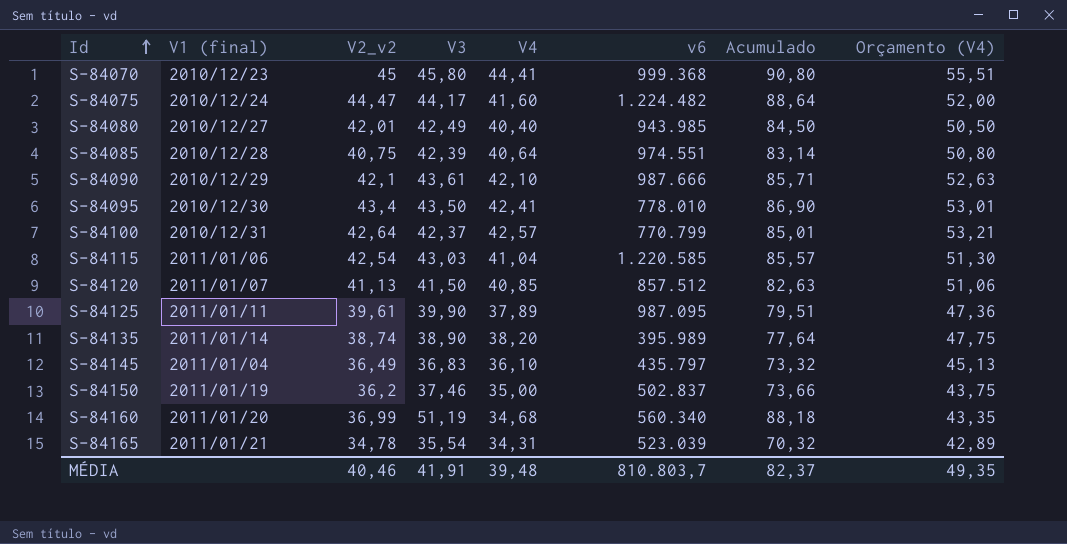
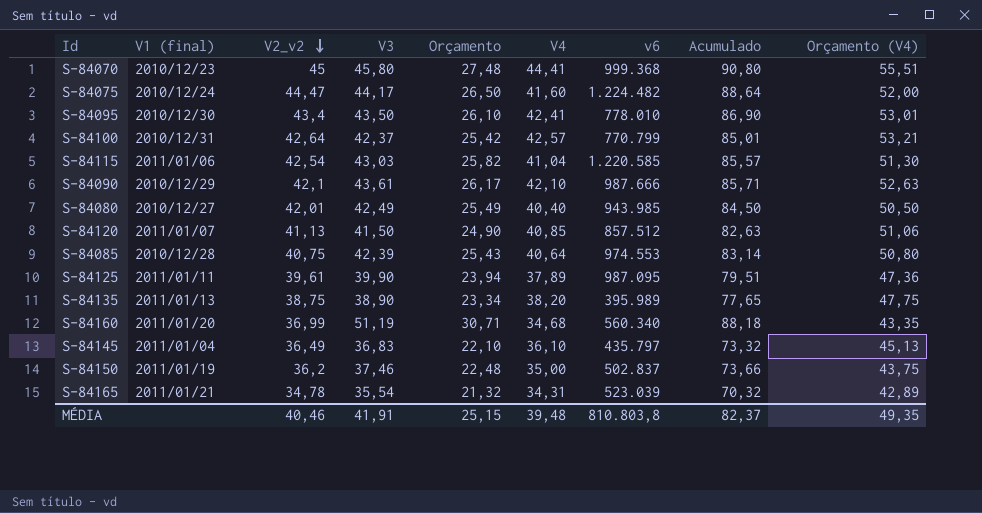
row order: Id ascending -> V2_v2 descending
column Orçamento | formula: none -> [V3] * 0,6
S-84085 | v6: 974.551 -> 974.553
S-84135 | V1 (final): 2011/01/14 -> 2011/01/13
S-84135 | V2_v2: 38,74 -> 38,75
S-84135 | Acumulado: 77,64 -> 77,65
MÉDIA | v6: 810.803,7 -> 810.803,8

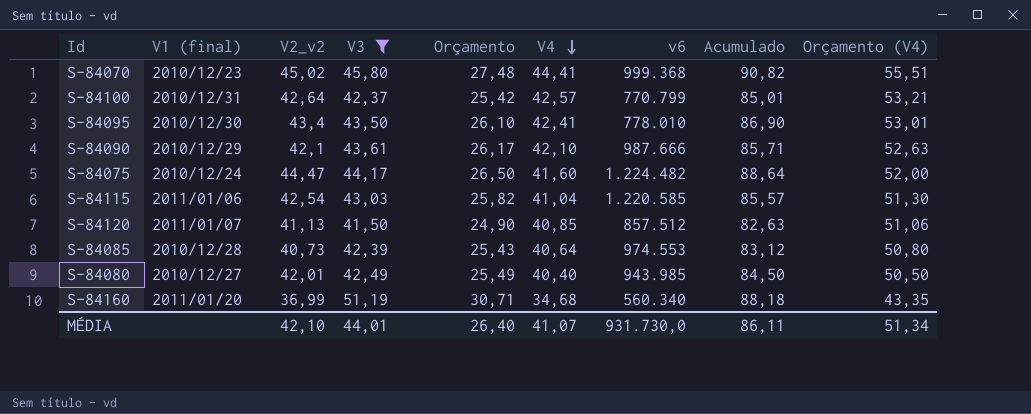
filter: none -> V3 >= 41,50
row order: V2_v2 descending -> V4 descending
S-84070 | V2_v2: 45 -> 45,02
S-84070 | Acumulado: 90,80 -> 90,82
S-84085 | V2_v2: 40,75 -> 40,73
S-84085 | Acumulado: 83,14 -> 83,12
MÉDIA | V2_v2: 40,46 -> 42,10
MÉDIA | V3: 41,91 -> 44,01
MÉDIA | Orçamento: 25,15 -> 26,40
MÉDIA | V4: 39,48 -> 41,07
MÉDIA | v6: 810.803,8 -> 931.730,0
MÉDIA | Acumulado: 82,37 -> 86,11
MÉDIA | Orçamento (V4): 49,35 -> 51,34

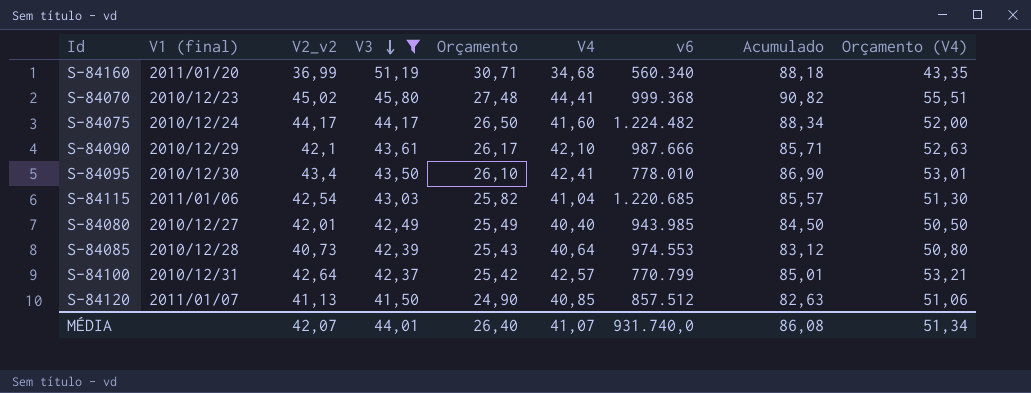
row order: V4 descending -> V3 descending
S-84075 | V2_v2: 44,47 -> 44,17
S-84075 | Acumulado: 88,64 -> 88,34
S-84115 | v6: 1.220.585 -> 1.220.685
MÉDIA | V2_v2: 42,10 -> 42,07
MÉDIA | v6: 931.730,0 -> 931.740,0
MÉDIA | Acumulado: 86,11 -> 86,08

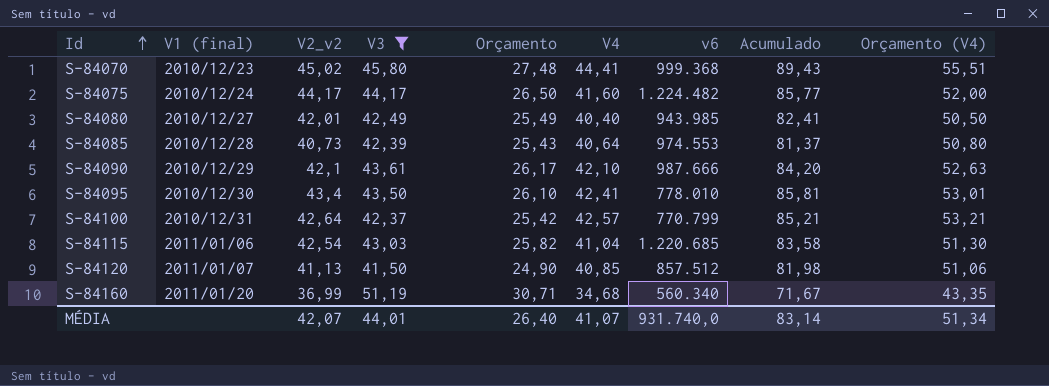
row order: V3 descending -> Id ascending
column Acumulado | formula: [V2_v2] + [V3] -> [V2_v2] + [V4]
MÉDIA | Acumulado: 86,08 -> 83,14

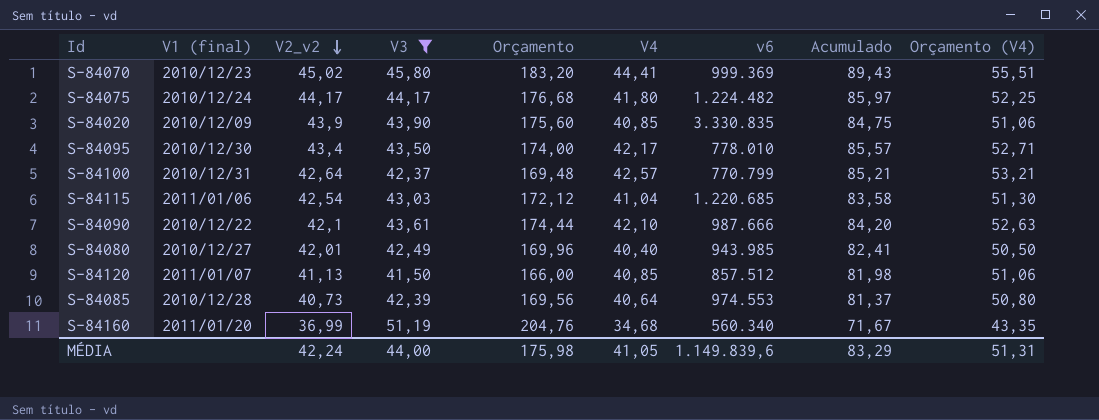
row order: Id ascending -> V2_v2 descending
column Orçamento | formula: [V3] * 0,6 -> [V3] * 4
S-84070 | v6: 999.368 -> 999.369
S-84075 | V4: 41,60 -> 41,80
S-84075 | Acumulado: 85,77 -> 85,97
S-84075 | Orçamento (V4): 52,00 -> 52,25
row S-84020: none -> 2010/12/09 | 43,9 | 43,90 | 175,60 | 40,85 | 3.330.835 | 84,75 | 51,06
S-84095 | V4: 42,41 -> 42,17
S-84095 | Acumulado: 85,81 -> 85,57
S-84095 | Orçamento (V4): 53,01 -> 52,71
S-84090 | V1 (final): 2010/12/29 -> 2010/12/22
MÉDIA | V2_v2: 42,07 -> 42,24
MÉDIA | V3: 44,01 -> 44,00
MÉDIA | Orçamento: 26,40 -> 175,98
MÉDIA | V4: 41,07 -> 41,05
MÉDIA | v6: 931.740,0 -> 1.149.839,6
MÉDIA | Acumulado: 83,14 -> 83,29
MÉDIA | Orçamento (V4): 51,34 -> 51,31

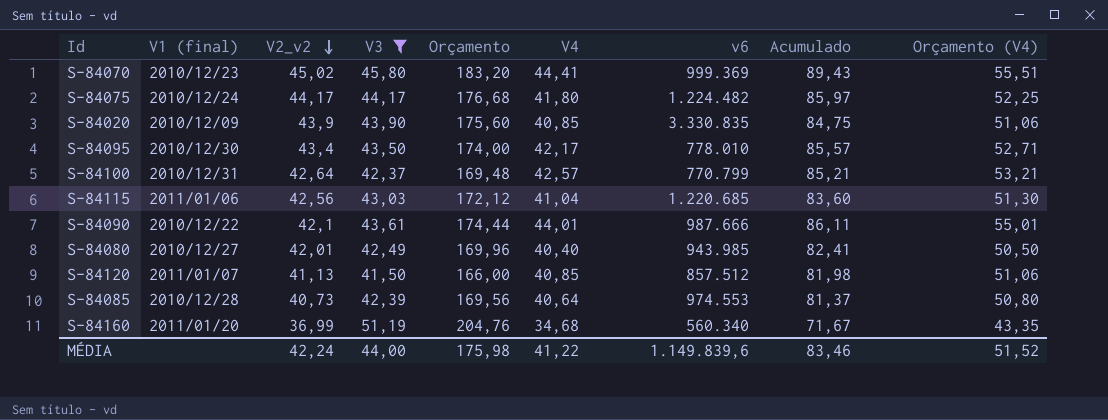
S-84115 | V2_v2: 42,54 -> 42,56
S-84115 | Acumulado: 83,58 -> 83,60
S-84090 | V4: 42,10 -> 44,01
S-84090 | Acumulado: 84,20 -> 86,11
S-84090 | Orçamento (V4): 52,63 -> 55,01
MÉDIA | V4: 41,05 -> 41,22
MÉDIA | Acumulado: 83,29 -> 83,46
MÉDIA | Orçamento (V4): 51,31 -> 51,52

